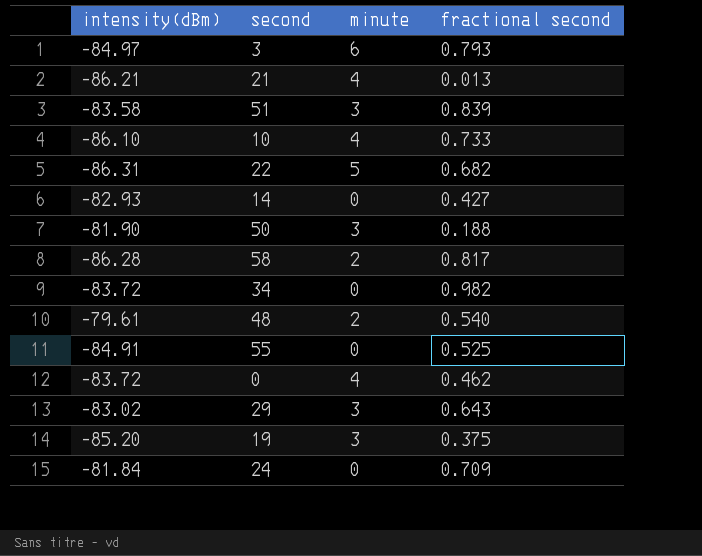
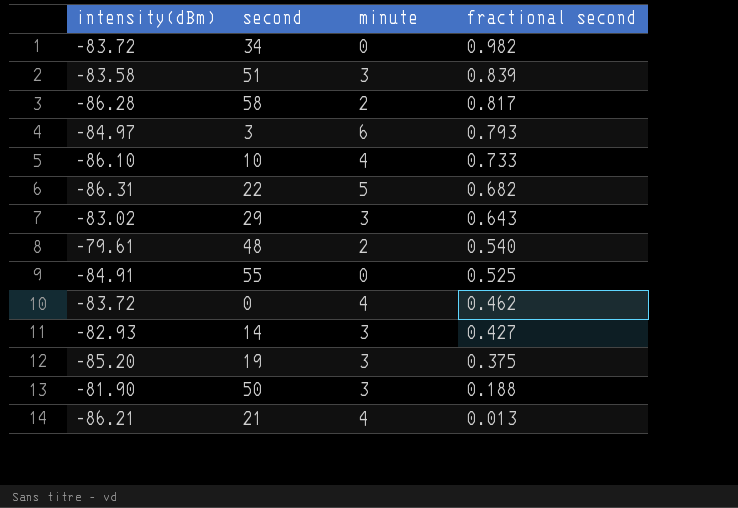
row order: none -> fractional second descending
row 24: -81.84 | 0 | 0.709 -> none
14 | minute: 0 -> 3

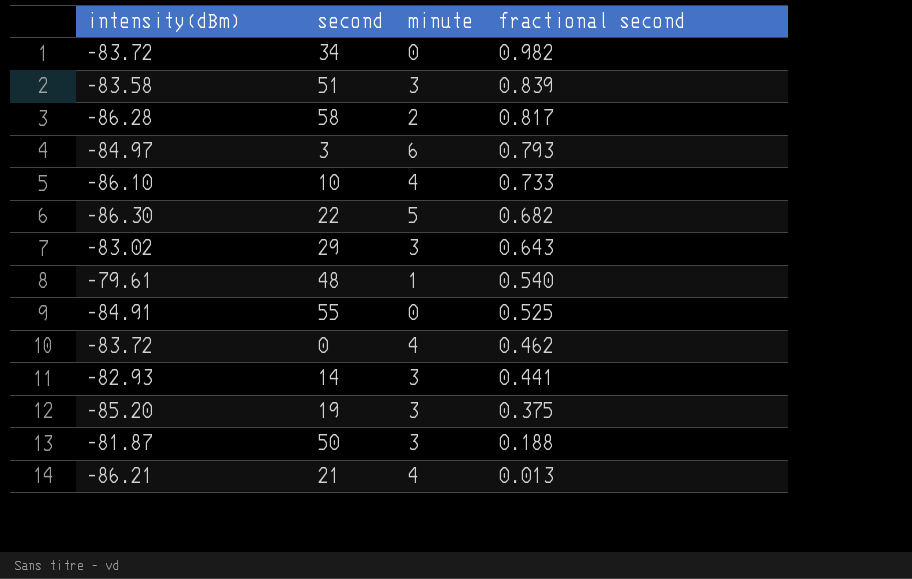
22 | intensity(dBm): -86.31 -> -86.30
48 | minute: 2 -> 1
14 | fractional second: 0.427 -> 0.441
50 | intensity(dBm): -81.90 -> -81.87

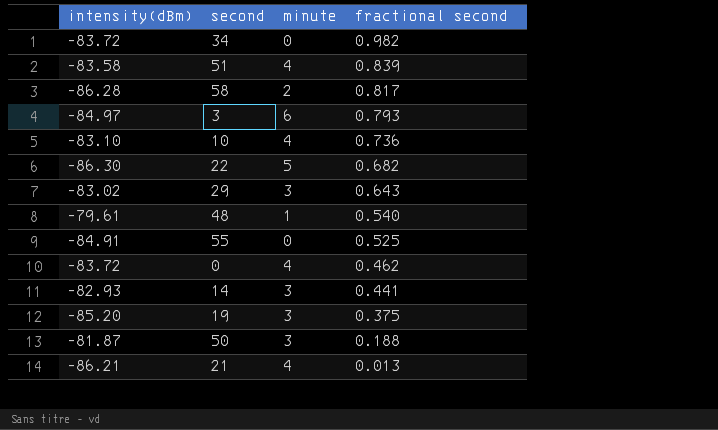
51 | minute: 3 -> 4
10 | intensity(dBm): -86.10 -> -83.10
10 | fractional second: 0.733 -> 0.736

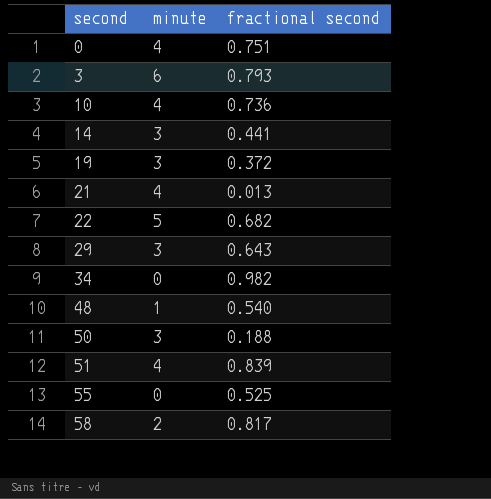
row order: fractional second descending -> second ascending
column intensity(dBm) | position: 1 -> none
0 | fractional second: 0.462 -> 0.751
19 | fractional second: 0.375 -> 0.372

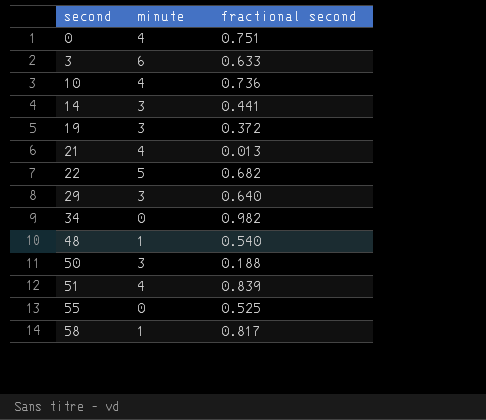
3 | fractional second: 0.793 -> 0.633
29 | fractional second: 0.643 -> 0.640
58 | minute: 2 -> 1

